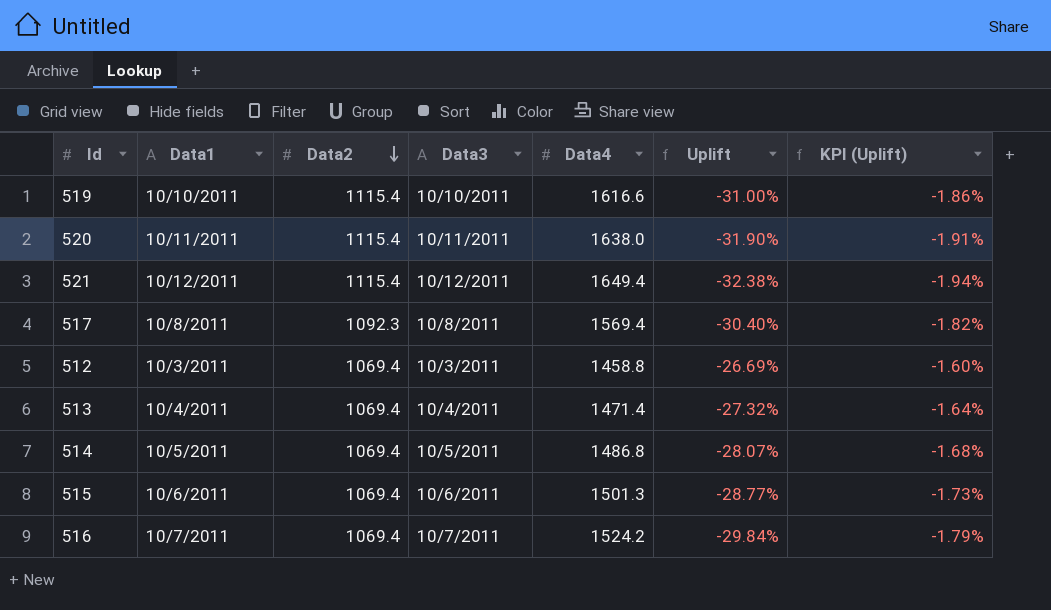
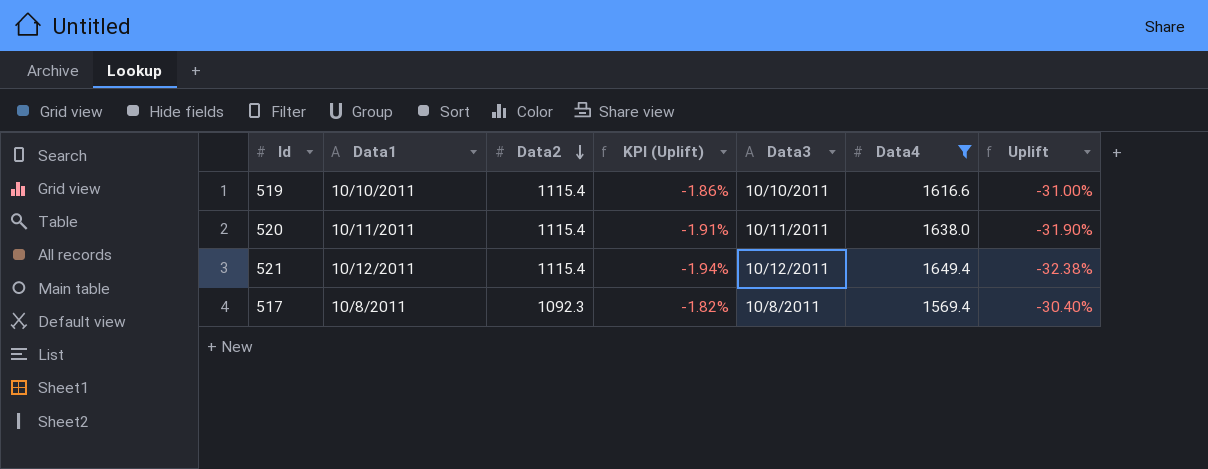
filter: none -> Data4 >= 1569.4
column KPI (Uplift) | position: 7 -> 4

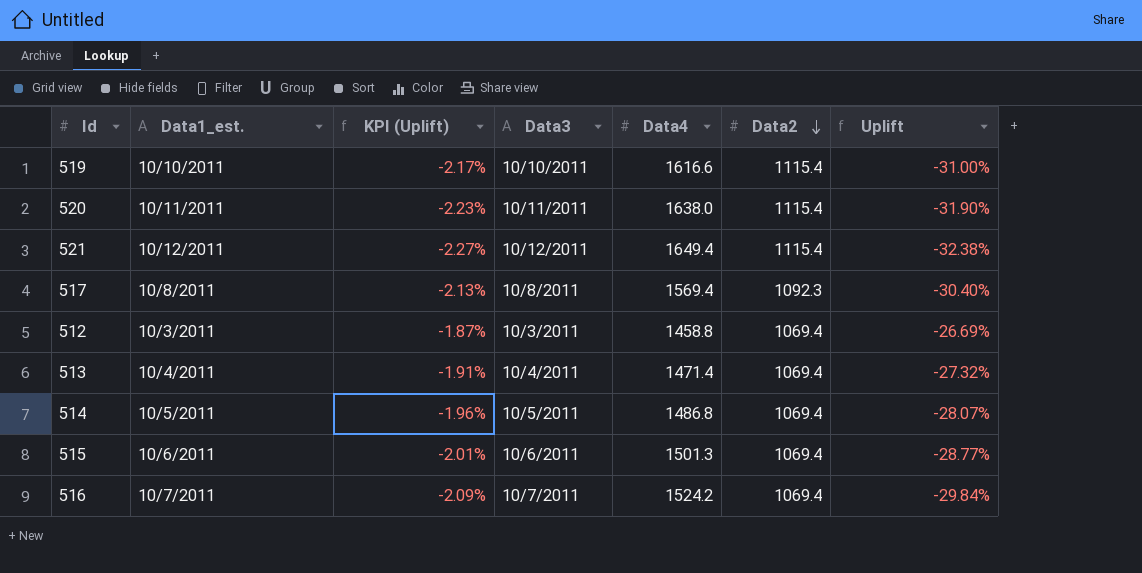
filter: Data4 >= 1569.4 -> none
column name: Data1 -> Data1_est.
column KPI (Uplift) | formula: [Uplift] * 0.06 -> [Uplift] * 0.07
column Data2 | position: 3 -> 6

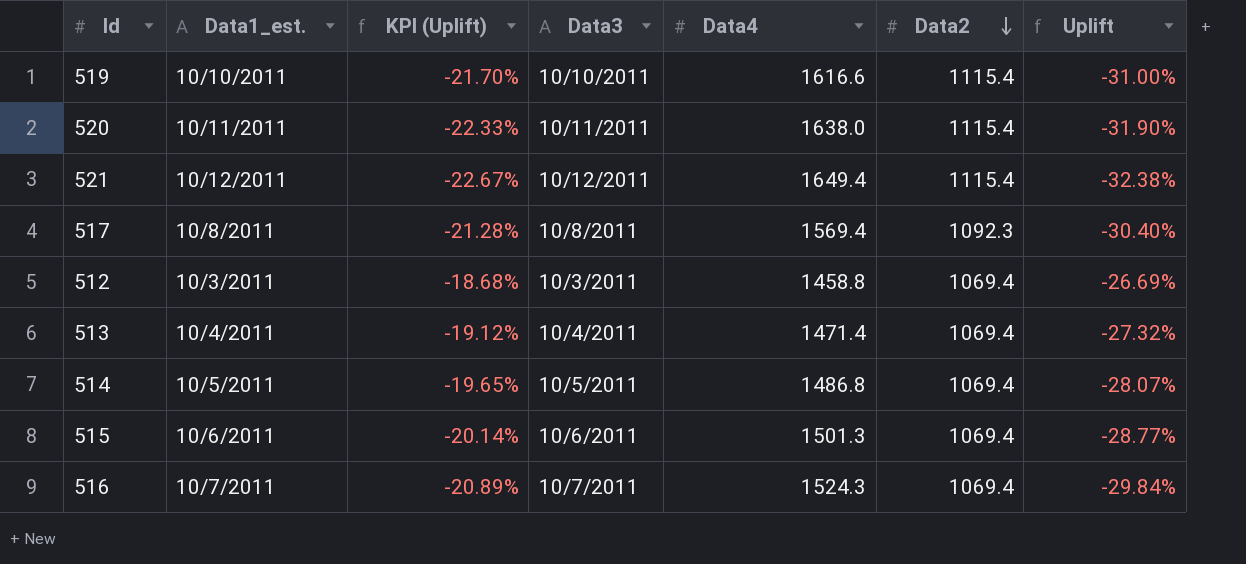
column KPI (Uplift) | formula: [Uplift] * 0.07 -> [Uplift] * 0.7
516 | Data4: 1524.2 -> 1524.3

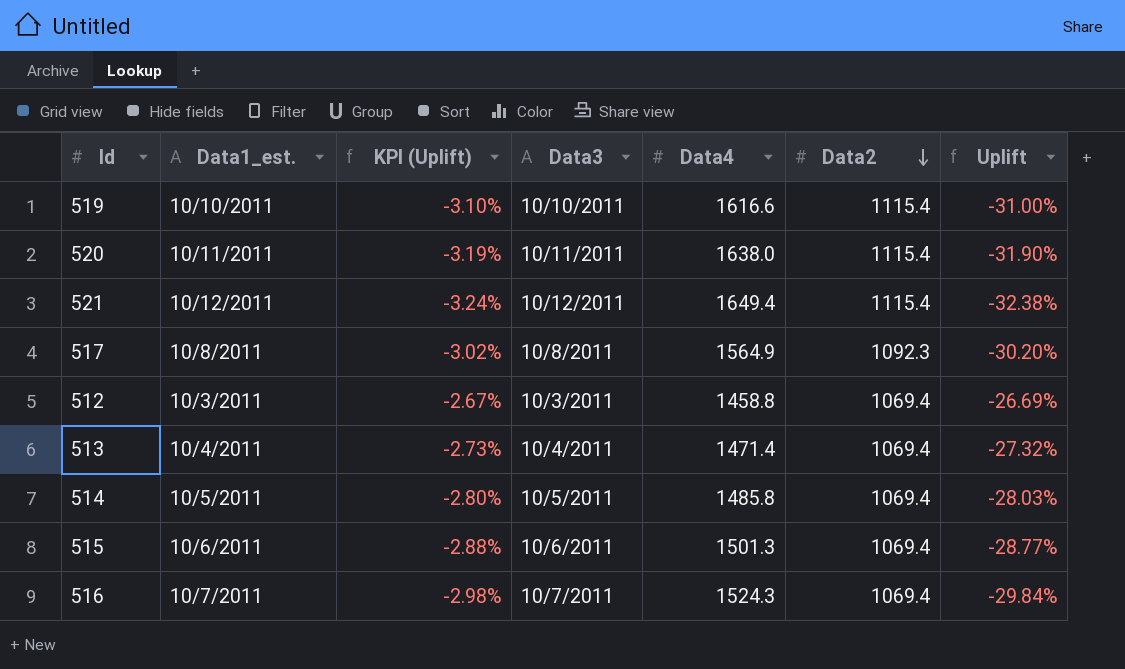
column KPI (Uplift) | formula: [Uplift] * 0.7 -> [Uplift] * 0.1
517 | Data4: 1569.4 -> 1564.9
517 | Uplift: -30.40% -> -30.20%
514 | Data4: 1486.8 -> 1485.8
514 | Uplift: -28.07% -> -28.03%

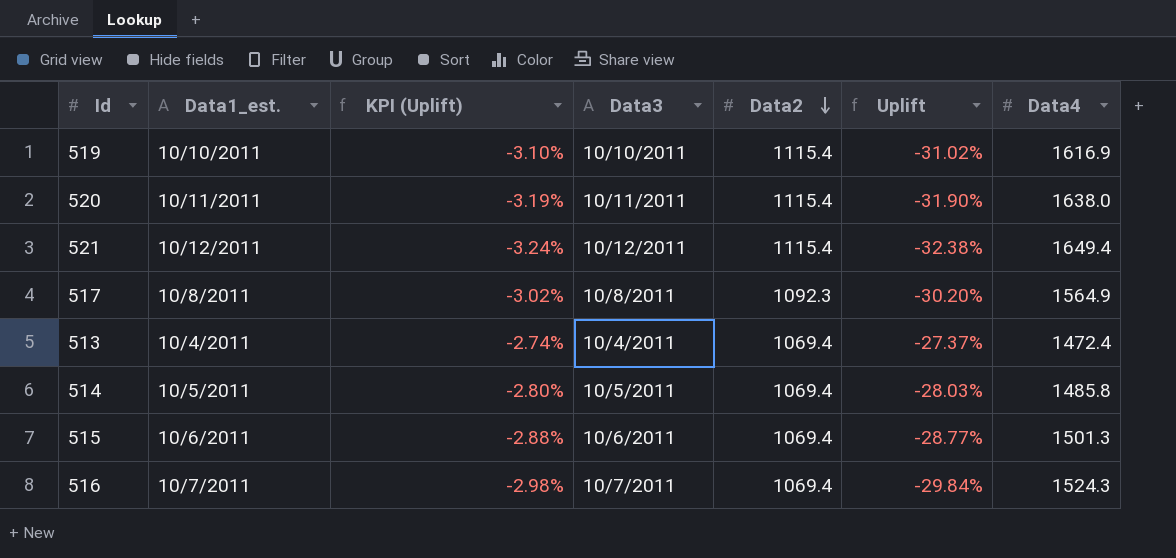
column Data4 | position: 5 -> 7
row 512: 10/3/2011 | -2.67% | 10/3/2011 | 1458.8 | 1069.4 | -26.69% -> none
519 | Uplift: -31.00% -> -31.02%
519 | Data4: 1616.6 -> 1616.9
513 | KPI (Uplift): -2.73% -> -2.74%
513 | Uplift: -27.32% -> -27.37%
513 | Data4: 1471.4 -> 1472.4

